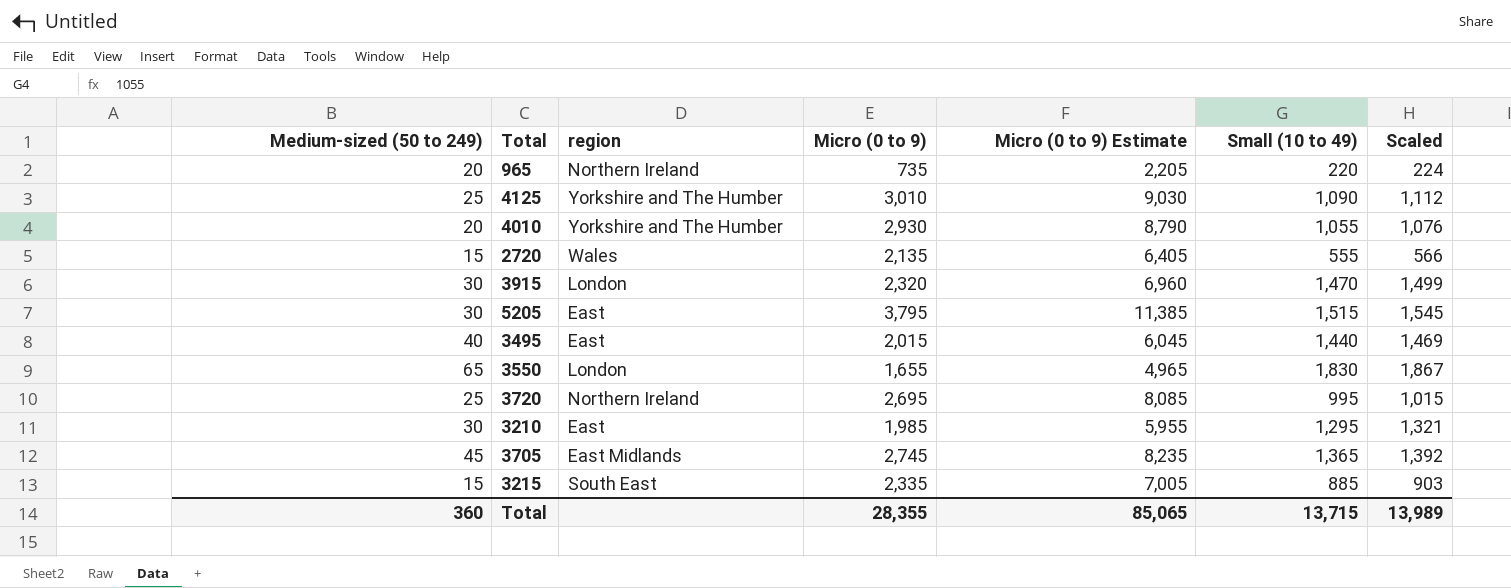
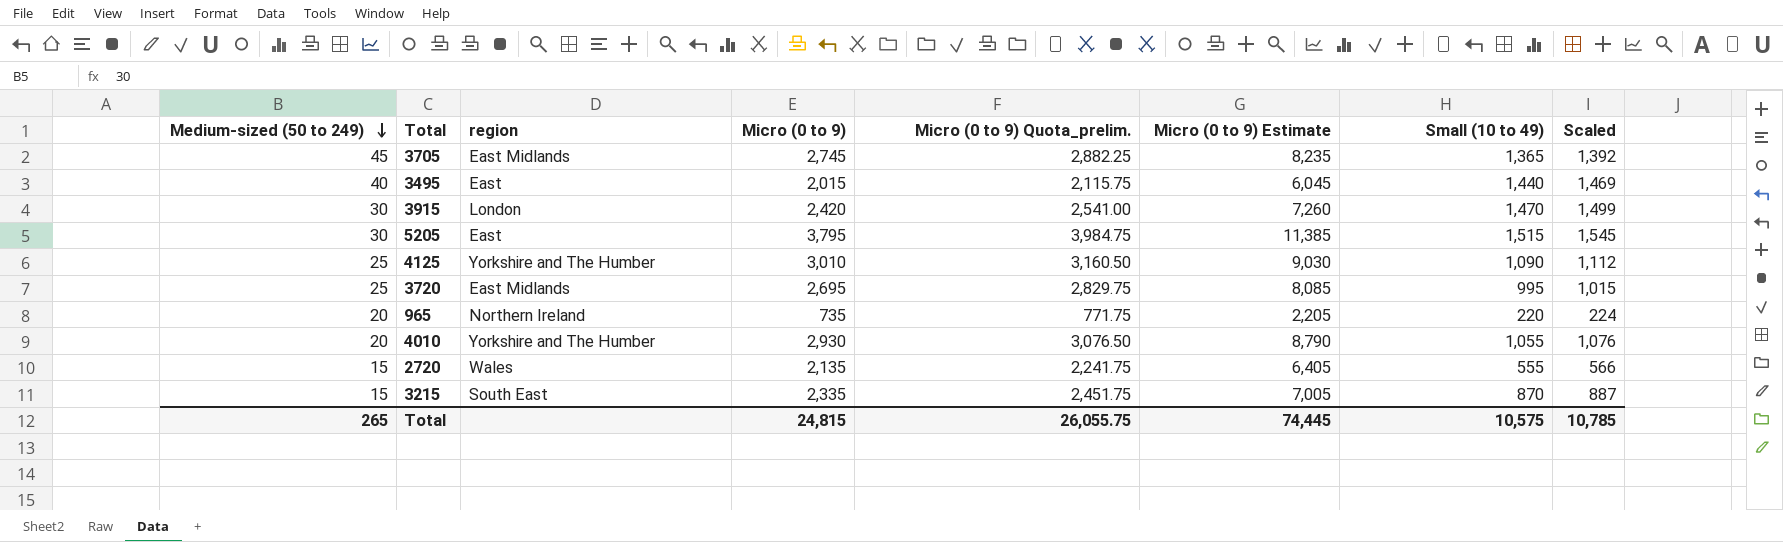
row order: none -> Medium-sized (50 to 249) descending
column Micro (0 to 9) Quota_prelim. | formula: none -> [Micro (0 to 9)] * 1.05
row 3550: 65 | London | 1,655 | 4,965 | 1,830 | 1,867 -> none
row 3210: 30 | East | 1,985 | 5,955 | 1,295 | 1,321 -> none
3915 | Micro (0 to 9): 2,320 -> 2,420
3915 | Micro (0 to 9) Estimate: 6,960 -> 7,260
3720 | region: Northern Ireland -> East Midlands
3215 | Small (10 to 49): 885 -> 870
3215 | Scaled: 903 -> 887
Total | Medium-sized (50 to 249): 360 -> 265
Total | Micro (0 to 9): 28,355 -> 24,815
Total | Micro (0 to 9) Estimate: 85,065 -> 74,445
Total | Small (10 to 49): 13,715 -> 10,575
Total | Scaled: 13,989 -> 10,785

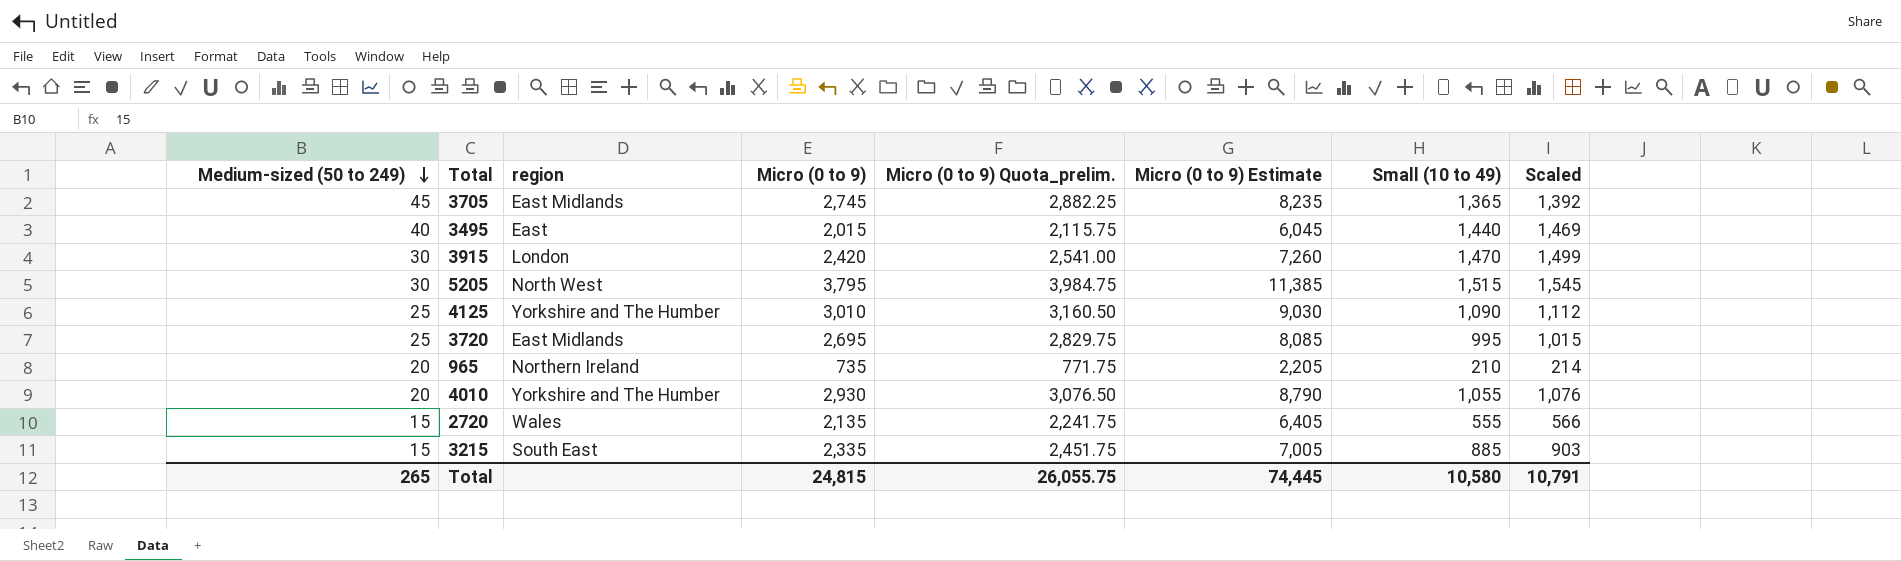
5205 | region: East -> North West
965 | Small (10 to 49): 220 -> 210
965 | Scaled: 224 -> 214
3215 | Small (10 to 49): 870 -> 885
3215 | Scaled: 887 -> 903
Total | Small (10 to 49): 10,575 -> 10,580
Total | Scaled: 10,785 -> 10,791

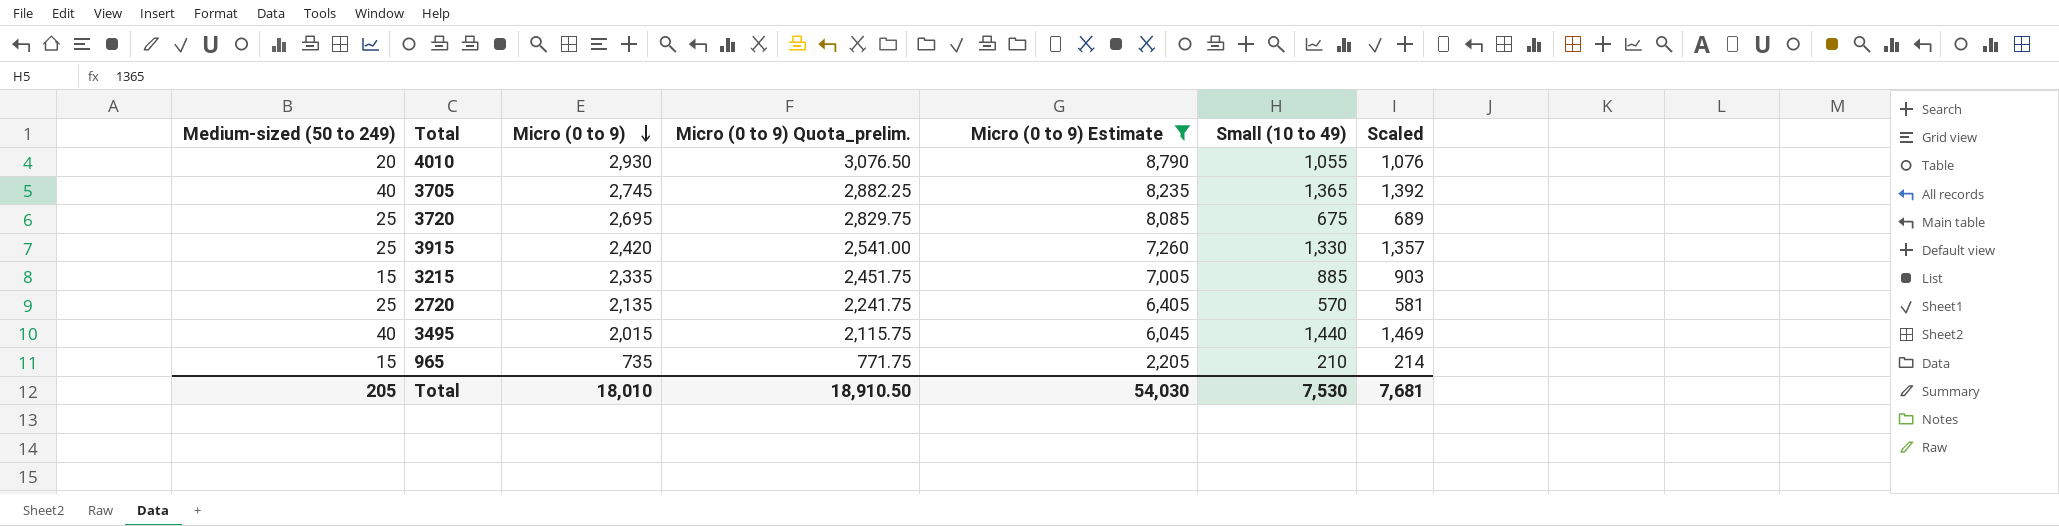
filter: none -> Micro (0 to 9) Estimate <= 8,790
row order: Medium-sized (50 to 249) descending -> Micro (0 to 9) descending
column region | position: 3 -> none
3705 | Medium-sized (50 to 249): 45 -> 40
3720 | Small (10 to 49): 995 -> 675
3720 | Scaled: 1,015 -> 689
3915 | Medium-sized (50 to 249): 30 -> 25
3915 | Small (10 to 49): 1,470 -> 1,330
3915 | Scaled: 1,499 -> 1,357
2720 | Medium-sized (50 to 249): 15 -> 25
2720 | Small (10 to 49): 555 -> 570
2720 | Scaled: 566 -> 581
965 | Medium-sized (50 to 249): 20 -> 15
Total | Medium-sized (50 to 249): 265 -> 205
Total | Micro (0 to 9): 24,815 -> 18,010
Total | Micro (0 to 9) Quota_prelim.: 26,055.75 -> 18,910.50
Total | Micro (0 to 9) Estimate: 74,445 -> 54,030
Total | Small (10 to 49): 10,580 -> 7,530
Total | Scaled: 10,791 -> 7,681

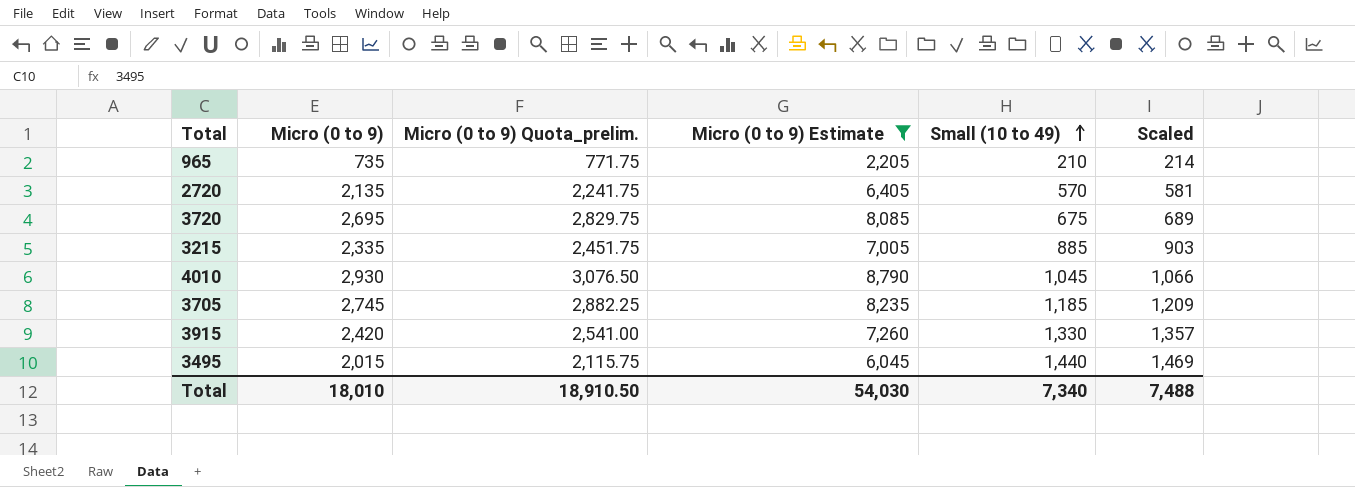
row order: Micro (0 to 9) descending -> Small (10 to 49) ascending
column Medium-sized (50 to 249) | position: 1 -> none
4010 | Small (10 to 49): 1,055 -> 1,045
4010 | Scaled: 1,076 -> 1,066
3705 | Small (10 to 49): 1,365 -> 1,185
3705 | Scaled: 1,392 -> 1,209
Total | Small (10 to 49): 7,530 -> 7,340
Total | Scaled: 7,681 -> 7,488

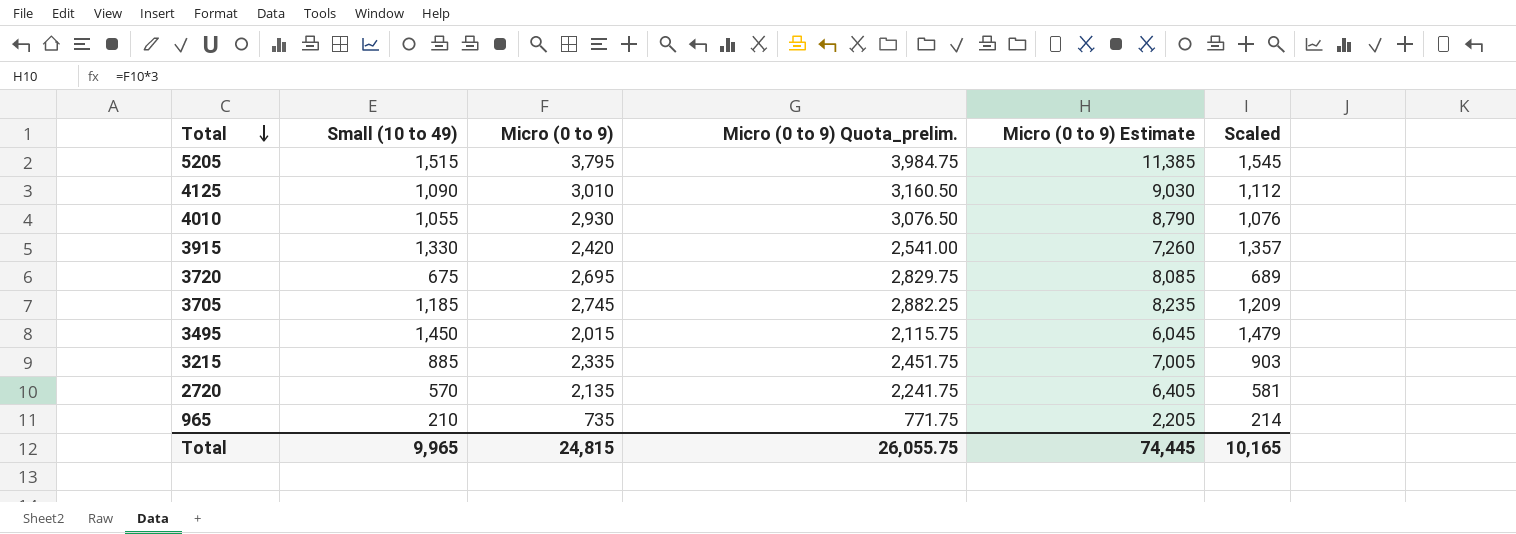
filter: Micro (0 to 9) Estimate <= 8,790 -> none
row order: Small (10 to 49) ascending -> Total descending
column Small (10 to 49) | position: 5 -> 2
4010 | Small (10 to 49): 1,045 -> 1,055
4010 | Scaled: 1,066 -> 1,076
3495 | Small (10 to 49): 1,440 -> 1,450
3495 | Scaled: 1,469 -> 1,479
Total | Small (10 to 49): 7,340 -> 9,965
Total | Micro (0 to 9): 18,010 -> 24,815
Total | Micro (0 to 9) Quota_prelim.: 18,910.50 -> 26,055.75
Total | Micro (0 to 9) Estimate: 54,030 -> 74,445
Total | Scaled: 7,488 -> 10,165

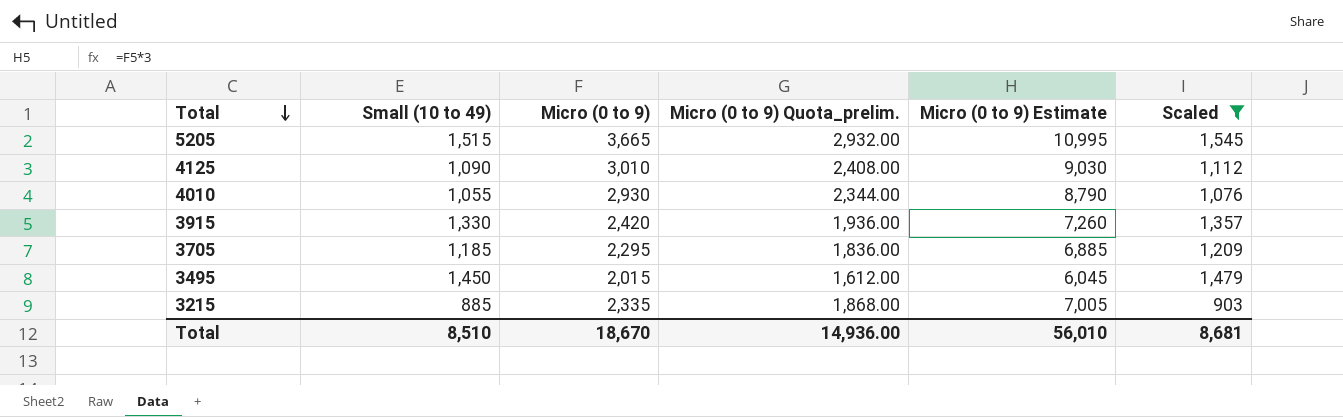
filter: none -> Scaled >= 903
column Micro (0 to 9) Quota_prelim. | formula: [Micro (0 to 9)] * 1.05 -> [Micro (0 to 9)] * 0.8
5205 | Micro (0 to 9): 3,795 -> 3,665
5205 | Micro (0 to 9) Estimate: 11,385 -> 10,995
3705 | Micro (0 to 9): 2,745 -> 2,295
3705 | Micro (0 to 9) Estimate: 8,235 -> 6,885
Total | Small (10 to 49): 9,965 -> 8,510
Total | Micro (0 to 9): 24,815 -> 18,670
Total | Micro (0 to 9) Quota_prelim.: 26,055.75 -> 14,936.00
Total | Micro (0 to 9) Estimate: 74,445 -> 56,010
Total | Scaled: 10,165 -> 8,681

